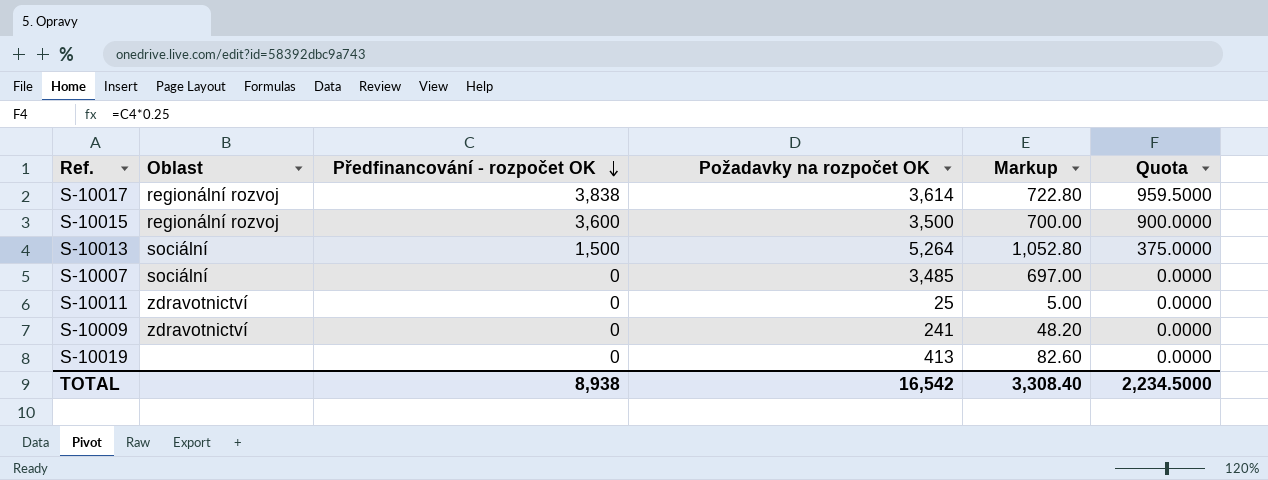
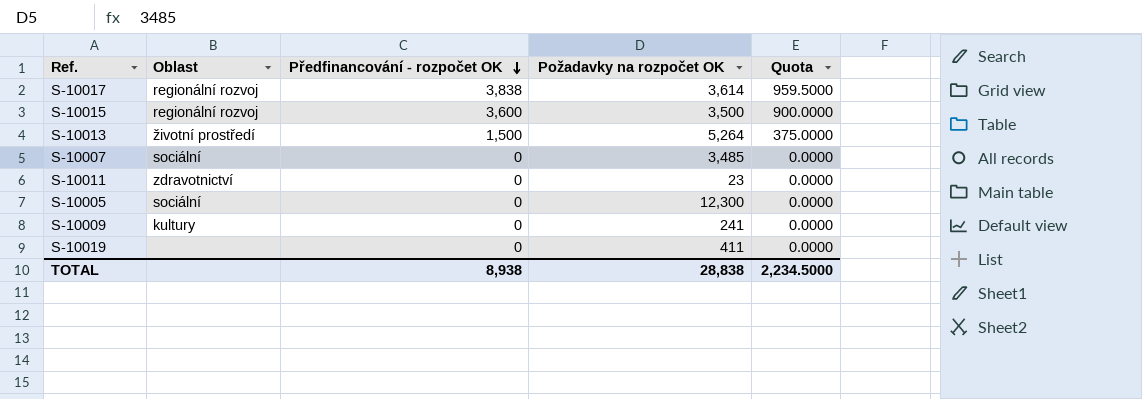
column Markup | formula: [Požadavky na rozpočet OK] * 0.2 -> none
S-10013 | Oblast: sociální -> životní prostředí
S-10011 | Požadavky na rozpočet OK: 25 -> 23
row S-10005: none -> sociální | 0 | 12,300 | 0.0000
S-10009 | Oblast: zdravotnictví -> kultury
S-10019 | Požadavky na rozpočet OK: 413 -> 411
TOTAL | Požadavky na rozpočet OK: 16,542 -> 28,838

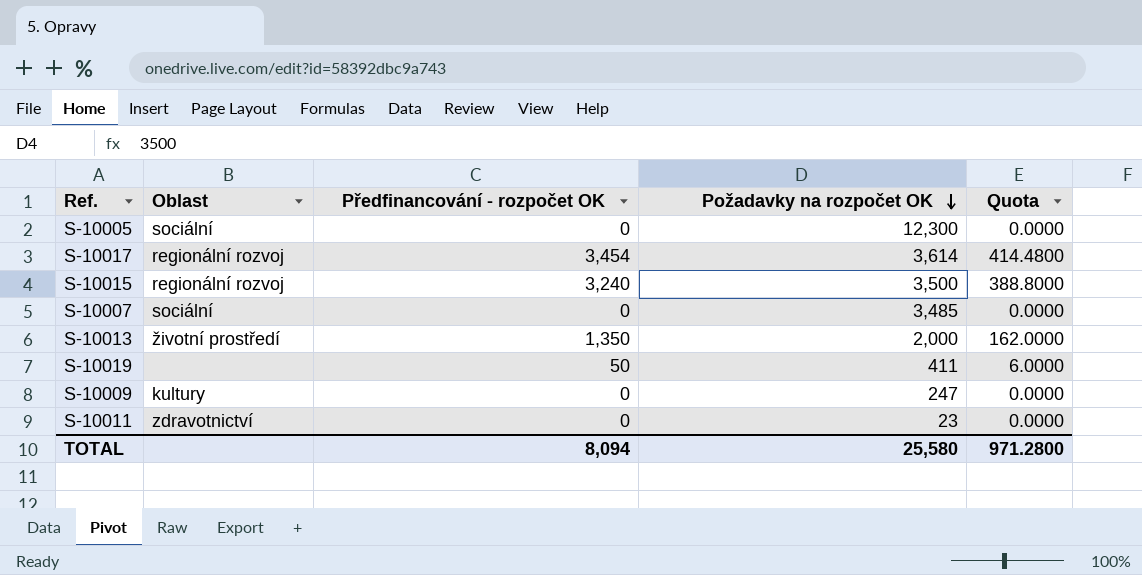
row order: Předfinancování - rozpočet OK descending -> Požadavky na rozpočet OK descending
column Quota | formula: [Předfinancování - rozpočet OK] * 0.25 -> [Předfinancování - rozpočet OK] * 0.12
S-10017 | Předfinancování - rozpočet OK: 3,838 -> 3,454
S-10015 | Předfinancování - rozpočet OK: 3,600 -> 3,240
S-10013 | Předfinancování - rozpočet OK: 1,500 -> 1,350
S-10013 | Požadavky na rozpočet OK: 5,264 -> 2,000
S-10019 | Předfinancování - rozpočet OK: 0 -> 50
S-10009 | Požadavky na rozpočet OK: 241 -> 247
TOTAL | Předfinancování - rozpočet OK: 8,938 -> 8,094
TOTAL | Požadavky na rozpočet OK: 28,838 -> 25,580
TOTAL | Quota: 2,234.5000 -> 971.2800

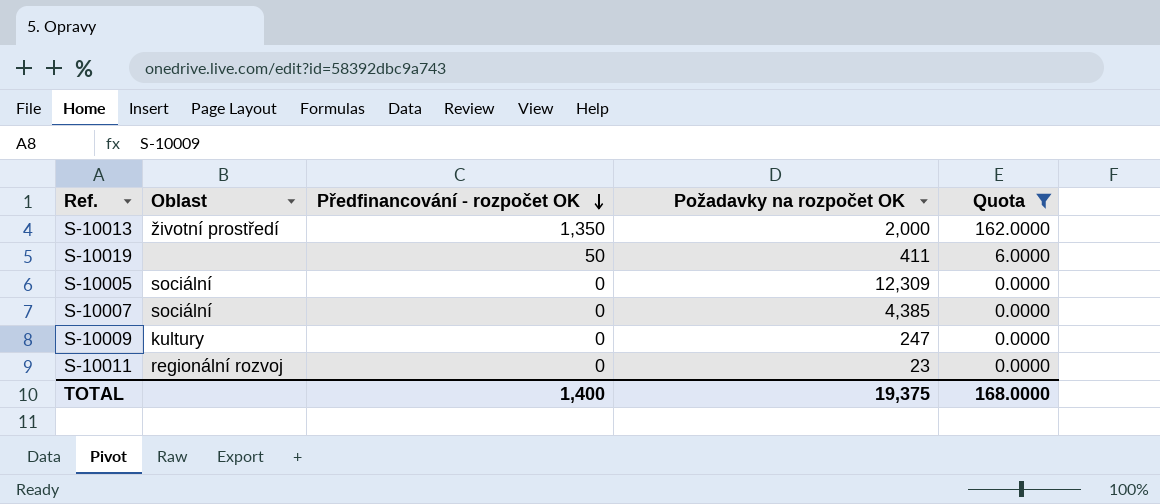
filter: none -> Quota <= 162.0000
row order: Požadavky na rozpočet OK descending -> Předfinancování - rozpočet OK descending
S-10005 | Požadavky na rozpočet OK: 12,300 -> 12,309
S-10007 | Požadavky na rozpočet OK: 3,485 -> 4,385
S-10011 | Oblast: zdravotnictví -> regionální rozvoj
TOTAL | Předfinancování - rozpočet OK: 8,094 -> 1,400
TOTAL | Požadavky na rozpočet OK: 25,580 -> 19,375
TOTAL | Quota: 971.2800 -> 168.0000

